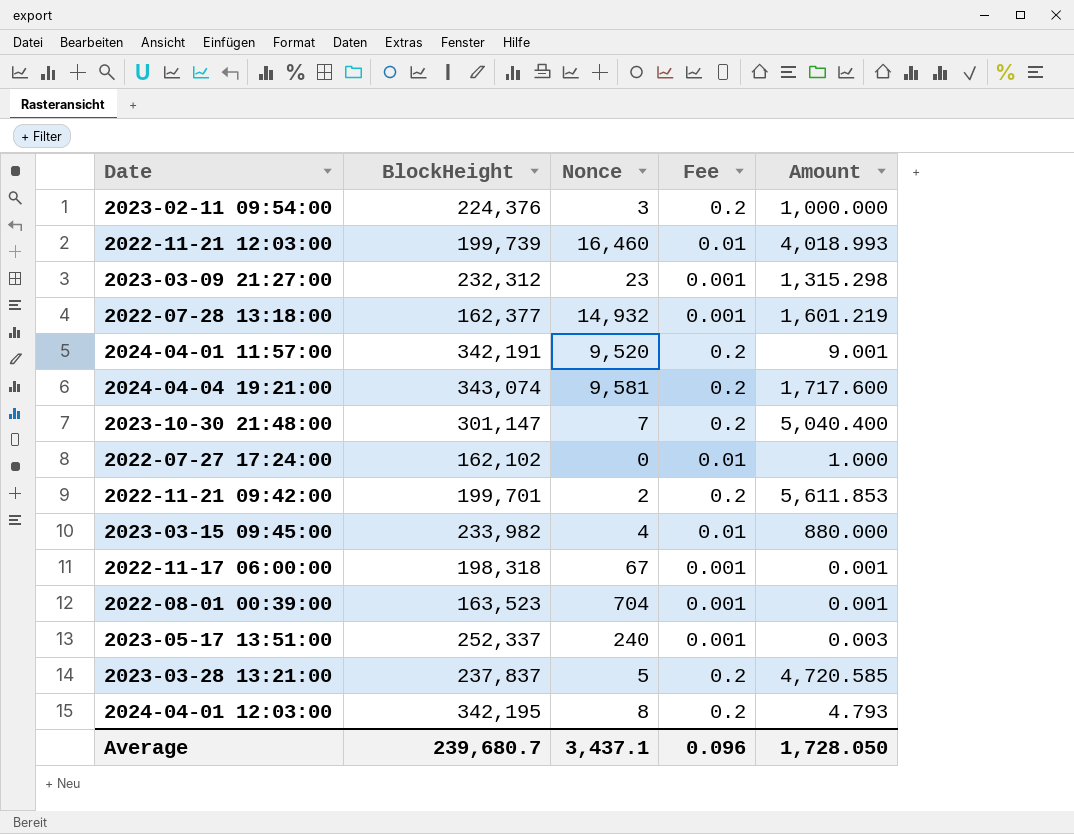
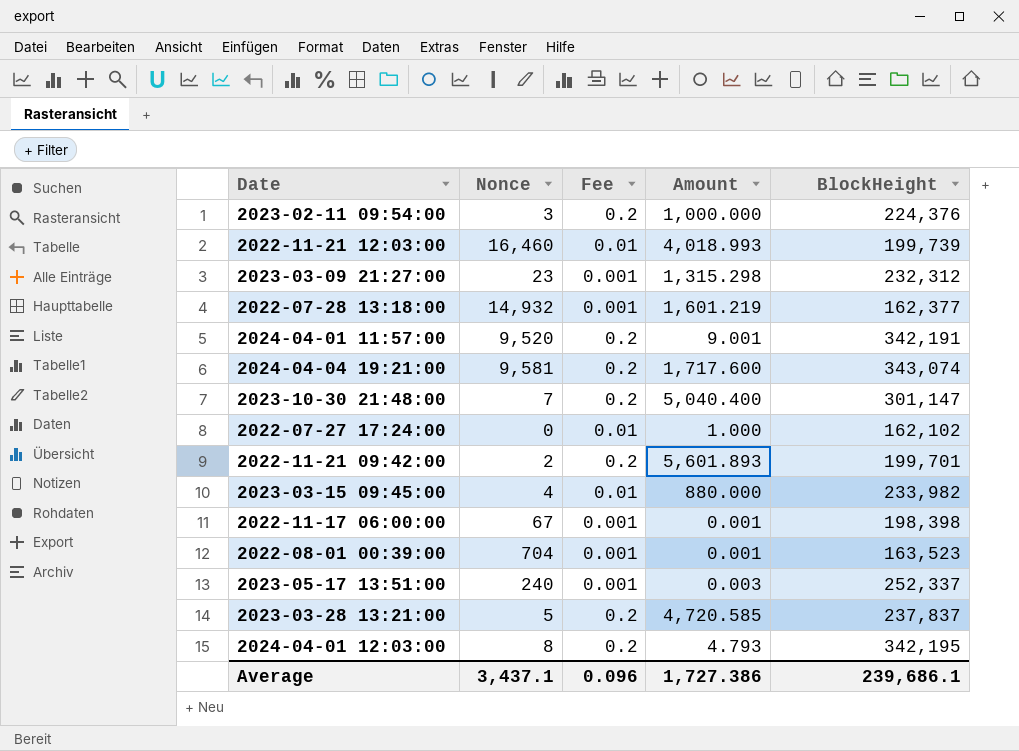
column BlockHeight | position: 2 -> 5
2022-11-21 09:42:00 | Amount: 5,611.853 -> 5,601.893
2022-11-17 06:00:00 | BlockHeight: 198,318 -> 198,398
Average | Amount: 1,728.050 -> 1,727.386
Average | BlockHeight: 239,680.7 -> 239,686.1

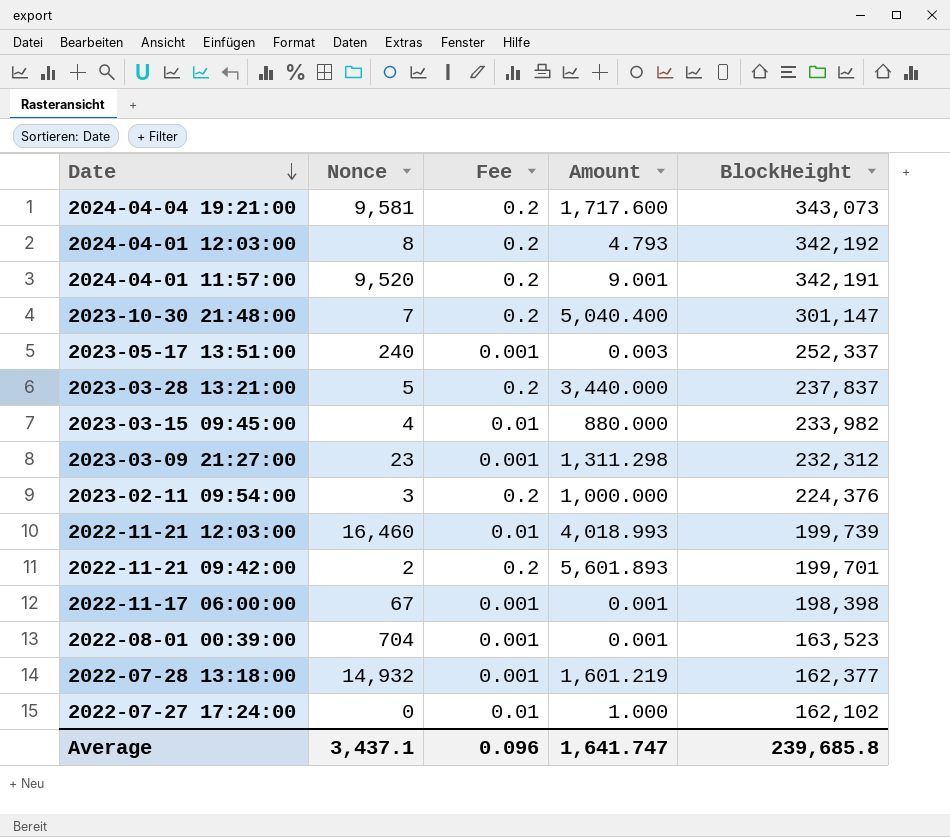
row order: none -> Date descending
2024-04-04 19:21:00 | BlockHeight: 343,074 -> 343,073
2024-04-01 12:03:00 | BlockHeight: 342,195 -> 342,192
2023-03-28 13:21:00 | Amount: 4,720.585 -> 3,440.000
2023-03-09 21:27:00 | Amount: 1,315.298 -> 1,311.298
Average | Amount: 1,727.386 -> 1,641.747
Average | BlockHeight: 239,686.1 -> 239,685.8

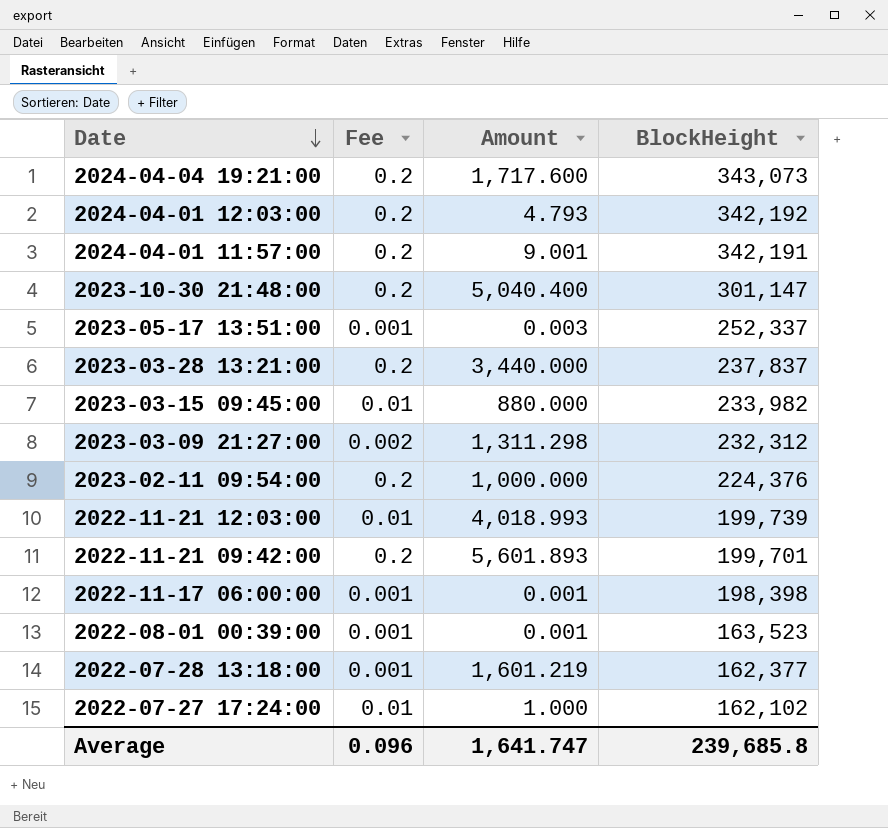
column Nonce | position: 2 -> none
2023-03-09 21:27:00 | Fee: 0.001 -> 0.002

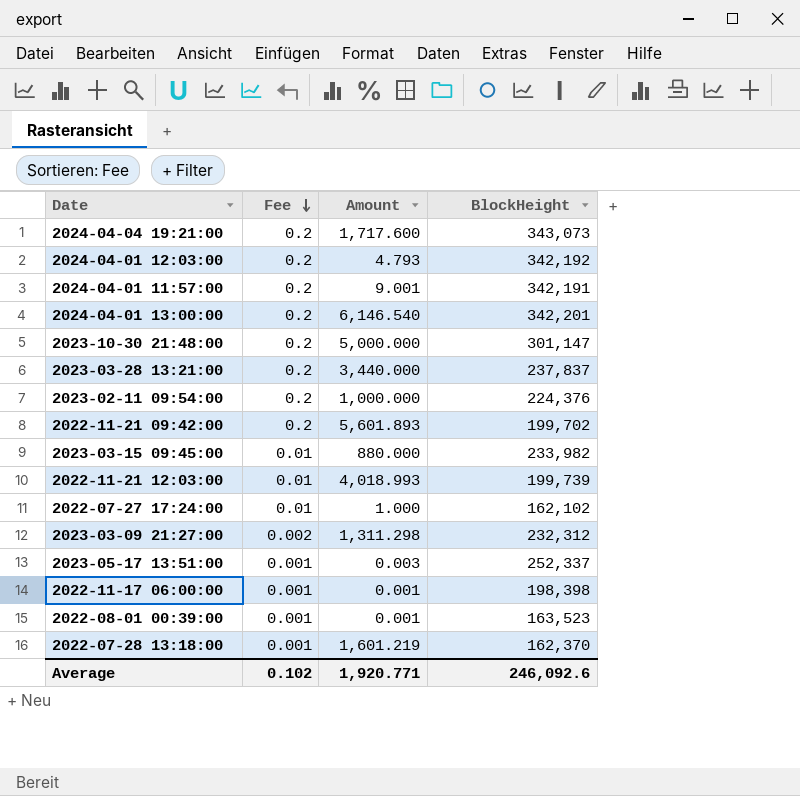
row order: Date descending -> Fee descending
row 2024-04-01 13:00:00: none -> 0.2 | 6,146.540 | 342,201
2023-10-30 21:48:00 | Amount: 5,040.400 -> 5,000.000
2022-11-21 09:42:00 | BlockHeight: 199,701 -> 199,702
2022-07-28 13:18:00 | BlockHeight: 162,377 -> 162,370
Average | Fee: 0.096 -> 0.102
Average | Amount: 1,641.747 -> 1,920.771
Average | BlockHeight: 239,685.8 -> 246,092.6

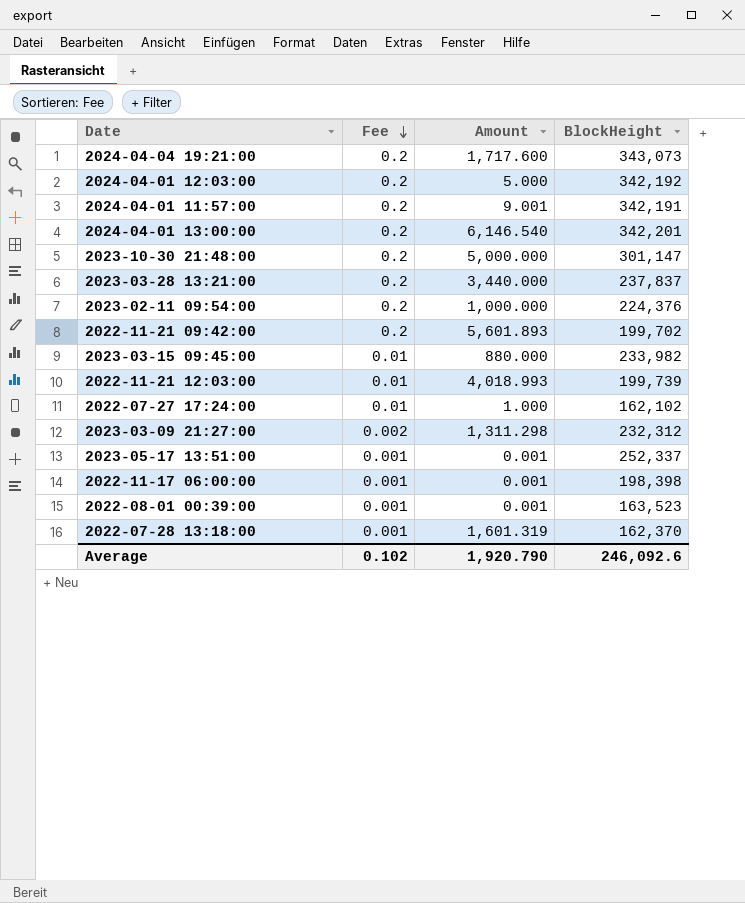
2024-04-01 12:03:00 | Amount: 4.793 -> 5.000
2023-05-17 13:51:00 | Amount: 0.003 -> 0.001
2022-07-28 13:18:00 | Amount: 1,601.219 -> 1,601.319
Average | Amount: 1,920.771 -> 1,920.790

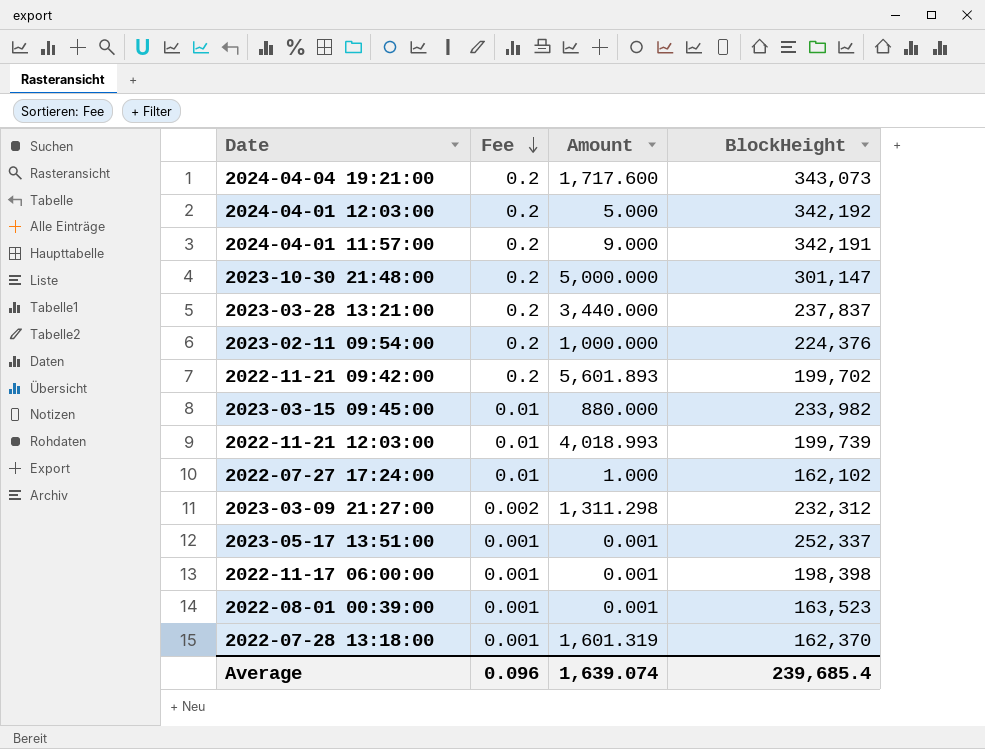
row 2024-04-01 13:00:00: 0.2 | 6,146.540 | 342,201 -> none
2024-04-01 11:57:00 | Amount: 9.001 -> 9.000
Average | Fee: 0.102 -> 0.096
Average | Amount: 1,920.790 -> 1,639.074
Average | BlockHeight: 246,092.6 -> 239,685.4

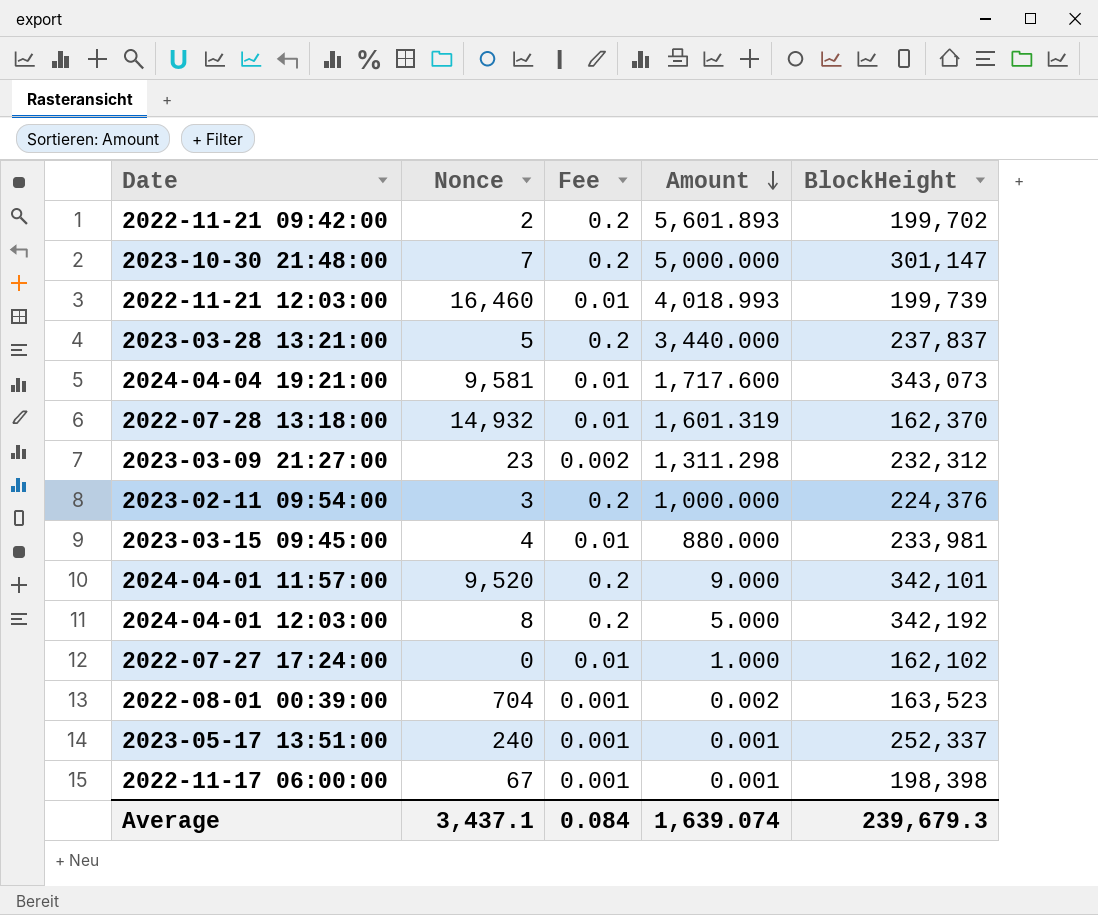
row order: Fee descending -> Amount descending
column Nonce | position: none -> 2
2024-04-04 19:21:00 | Fee: 0.2 -> 0.01
2022-07-28 13:18:00 | Fee: 0.001 -> 0.01
2023-03-15 09:45:00 | BlockHeight: 233,982 -> 233,981
2024-04-01 11:57:00 | BlockHeight: 342,191 -> 342,101
2022-08-01 00:39:00 | Amount: 0.001 -> 0.002
Average | Fee: 0.096 -> 0.084
Average | BlockHeight: 239,685.4 -> 239,679.3

